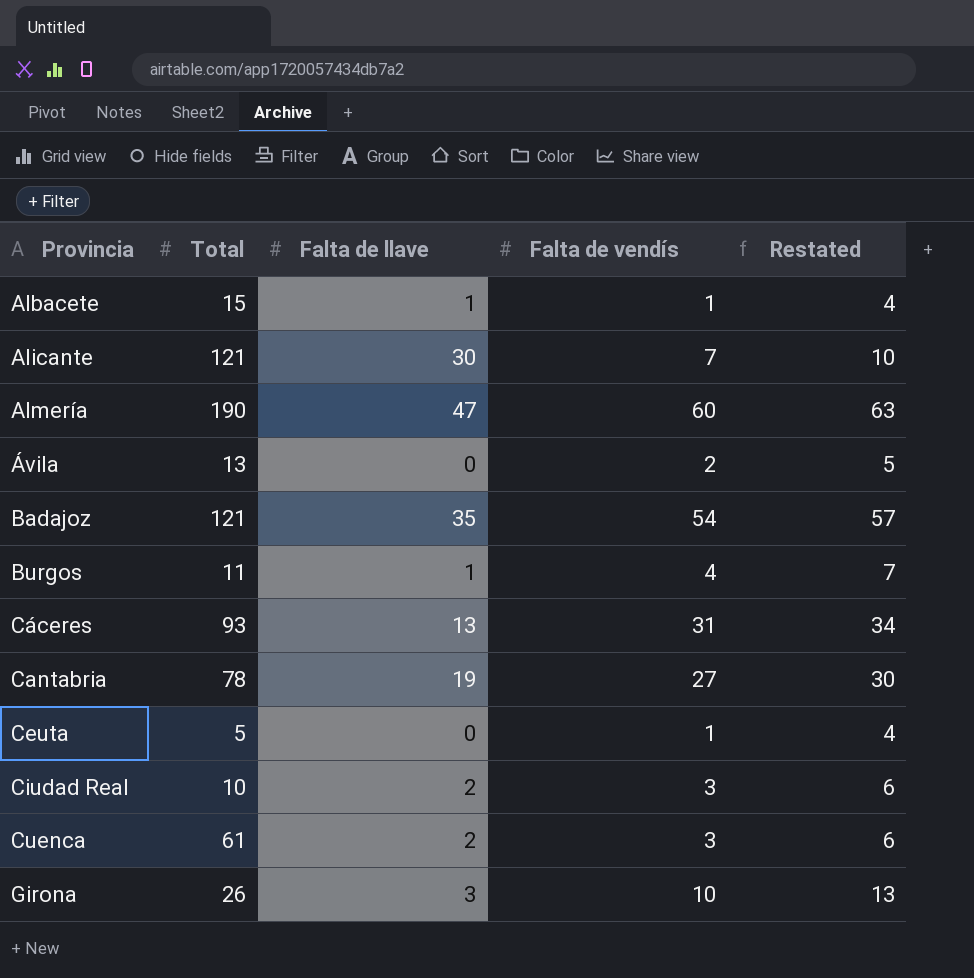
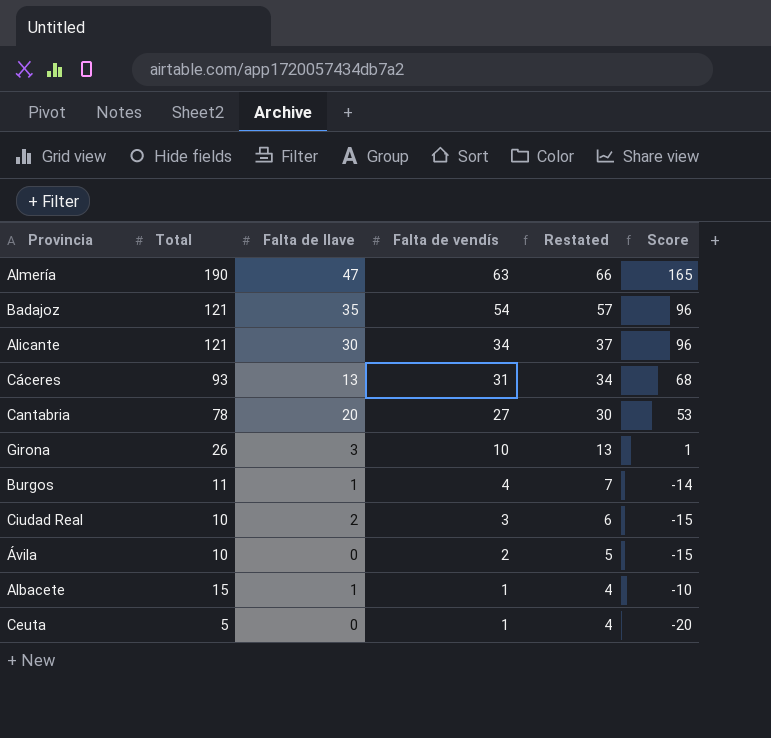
row order: Provincia ascending -> Falta de vendís descending
column Score | formula: none -> [Total] - 25
row Cuenca: 61 | 2 | 3 | 6 -> none
Almería | Falta de vendís: 60 -> 63
Almería | Restated: 63 -> 66
Alicante | Falta de vendís: 7 -> 34
Alicante | Restated: 10 -> 37
Cantabria | Falta de llave: 19 -> 20
Ávila | Total: 13 -> 10

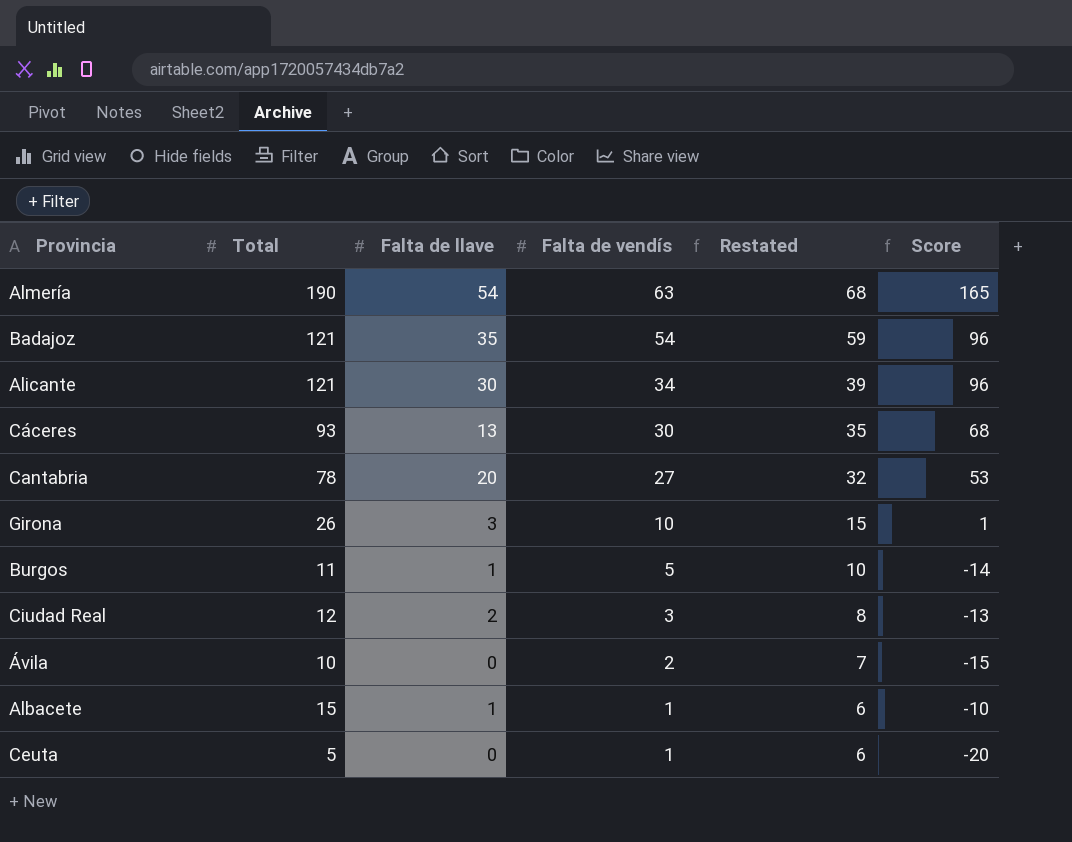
column Restated | formula: [Falta de vendís] + 3 -> [Falta de vendís] + 5
Almería | Falta de llave: 47 -> 54
Cáceres | Falta de vendís: 31 -> 30
Burgos | Falta de vendís: 4 -> 5
Ciudad Real | Total: 10 -> 12
Ciudad Real | Score: -15 -> -13

